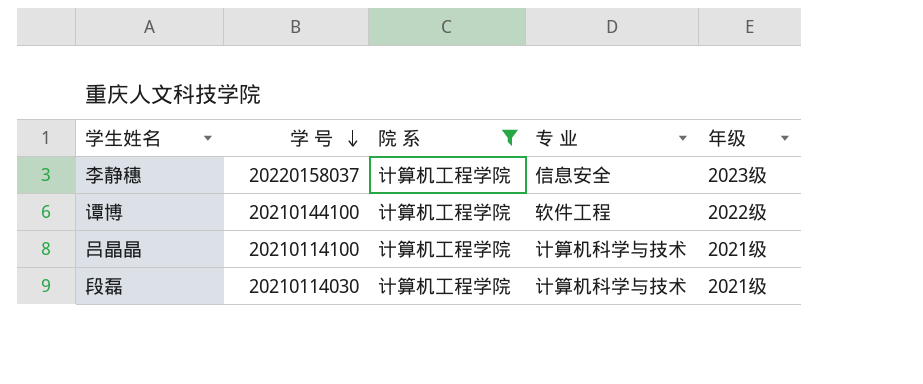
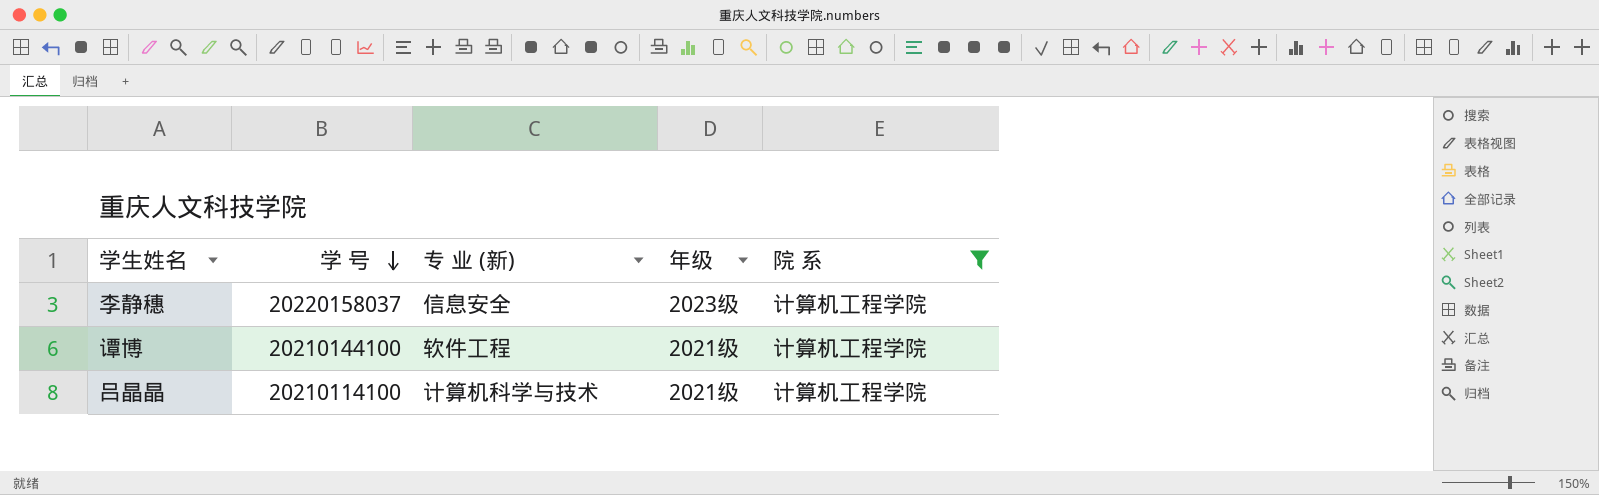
column name: 专 业 -> 专 业 (新)
column 院 系 | position: 3 -> 5
row 段磊: 20210114030 | 计算机工程学院 | 计算机科学与技术 | 2021级 -> none
谭博 | 年级: 2022级 -> 2021级

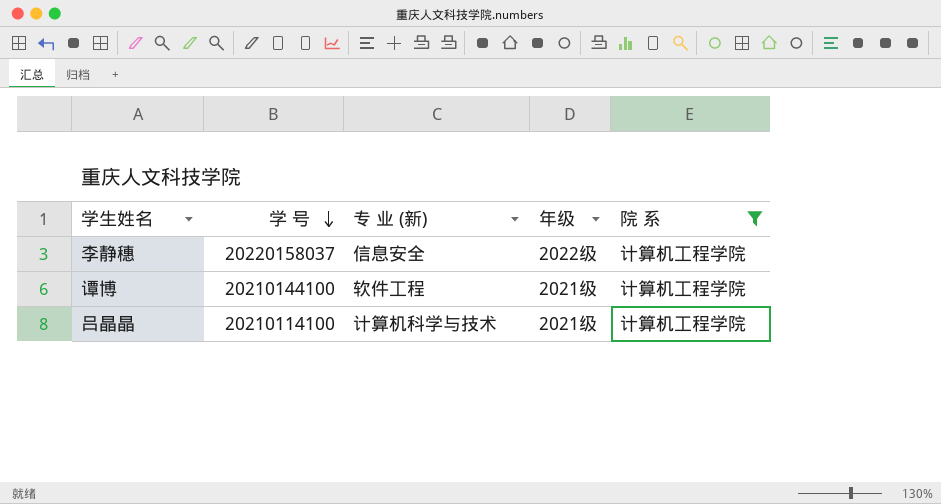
李静穗 | 年级: 2023级 -> 2022级

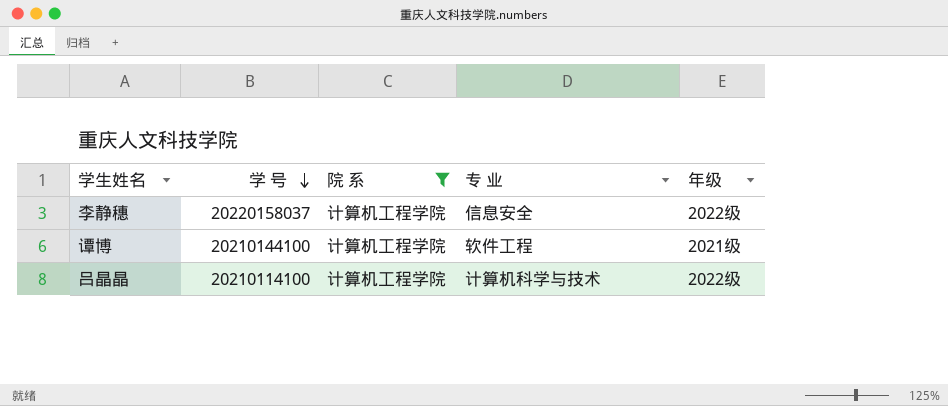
column 院 系 | position: 5 -> 3
column name: 专 业 (新) -> 专 业
吕晶晶 | 年级: 2021级 -> 2022级

